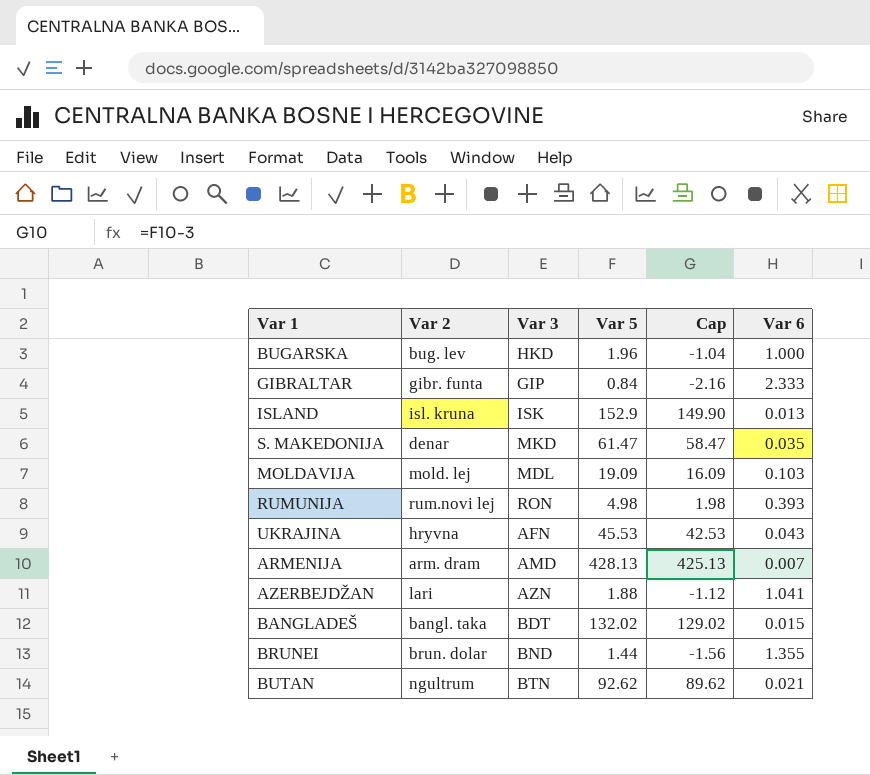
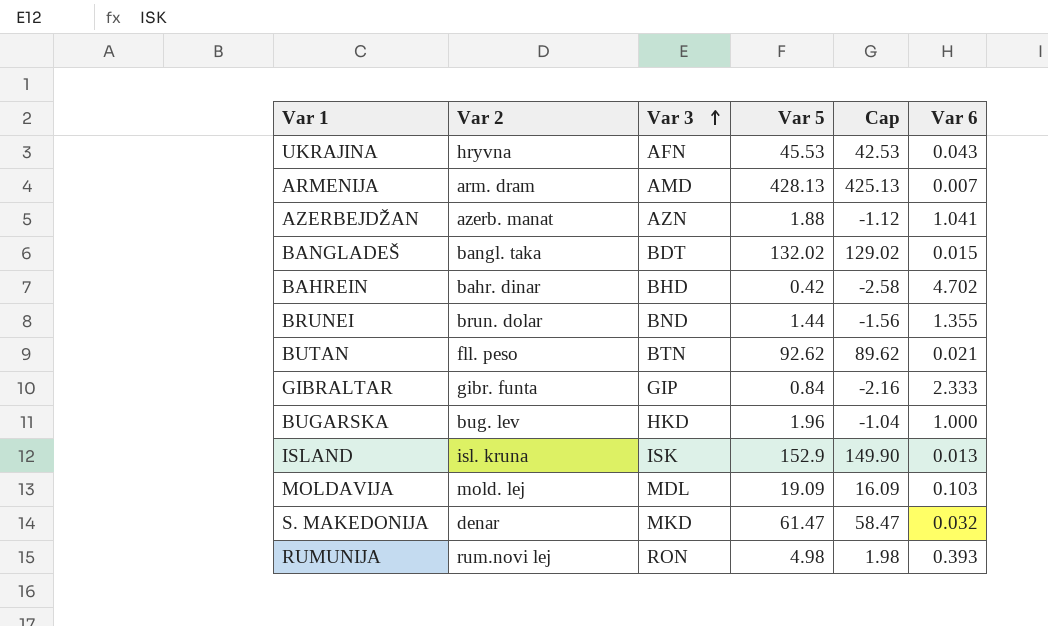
row order: none -> Var 3 ascending
AZERBEJDŽAN | Var 2: lari -> azerb. manat
row BAHREIN: none -> bahr. dinar | BHD | 0.42 | -2.58 | 4.702
BUTAN | Var 2: ngultrum -> fll. peso
S. MAKEDONIJA | Var 6: 0.035 -> 0.032

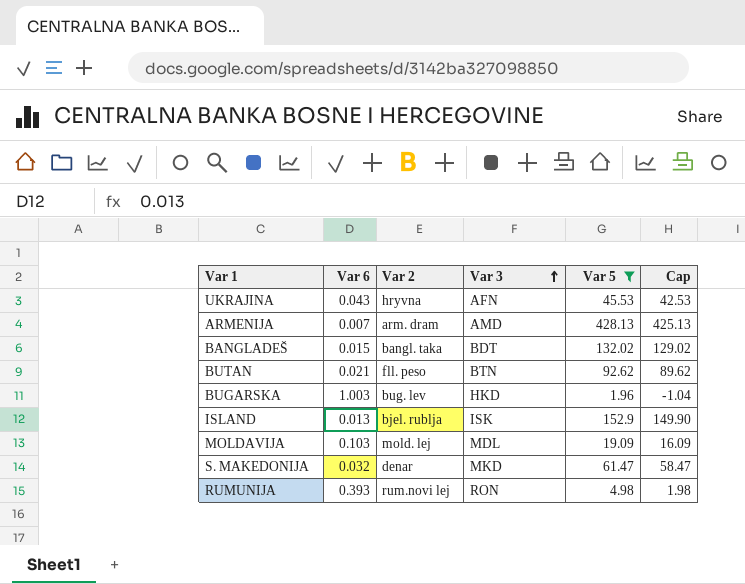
filter: none -> Var 5 >= 1.96
column Var 6 | position: 6 -> 2
BUGARSKA | Var 6: 1.000 -> 1.003
ISLAND | Var 2: isl. kruna -> bjel. rublja

